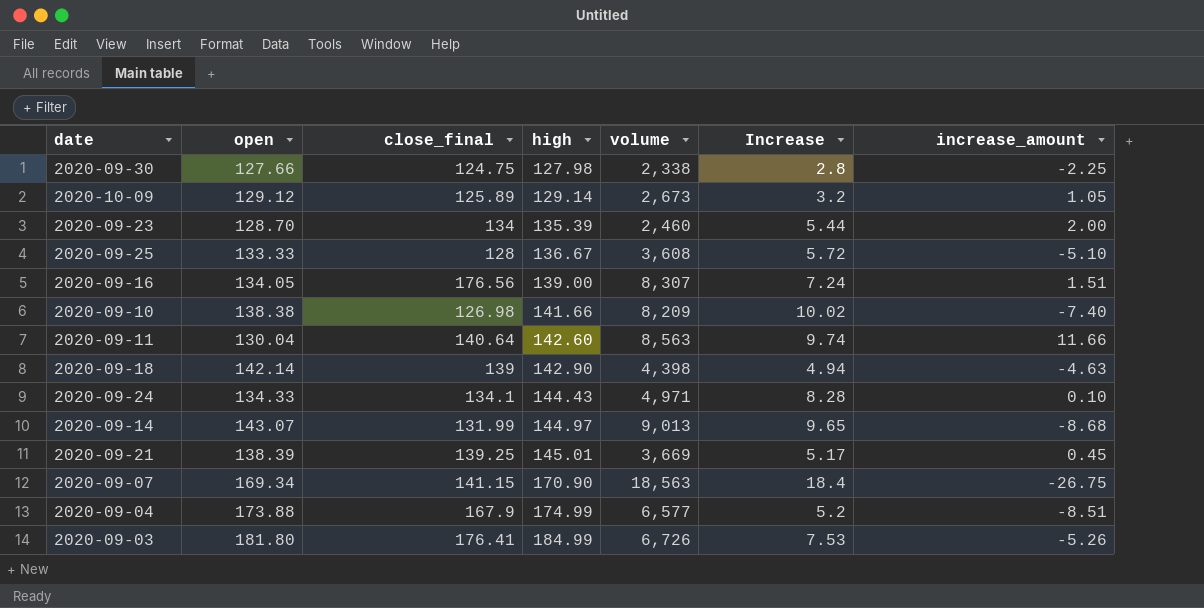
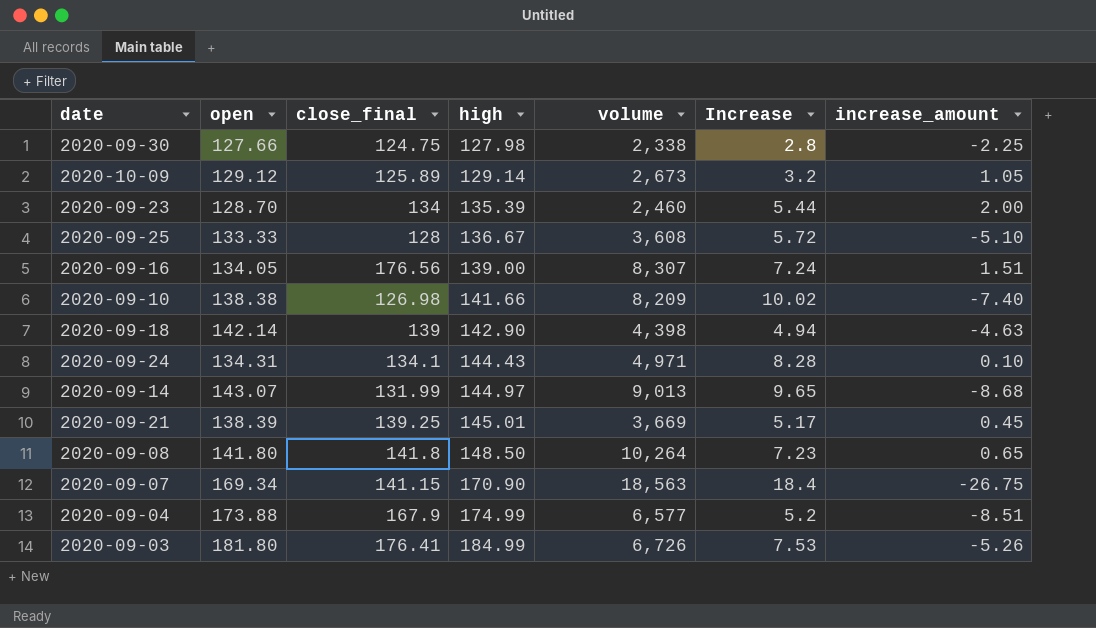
row 2020-09-11: 130.04 | 140.64 | 142.60 | 8,563 | 9.74 | 11.66 -> none
2020-09-24 | open: 134.33 -> 134.31
row 2020-09-08: none -> 141.80 | 141.8 | 148.50 | 10,264 | 7.23 | 0.65

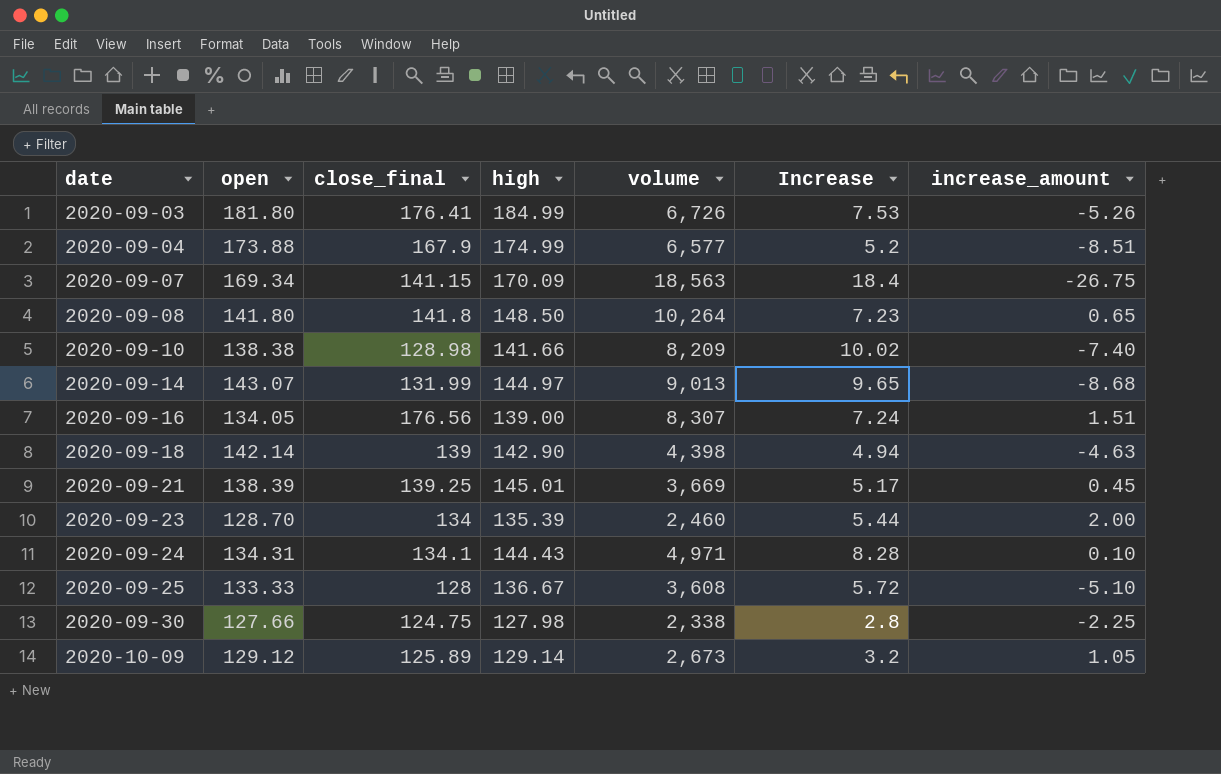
row order: high ascending -> date ascending
2020-09-07 | high: 170.90 -> 170.09
2020-09-10 | close_final: 126.98 -> 128.98

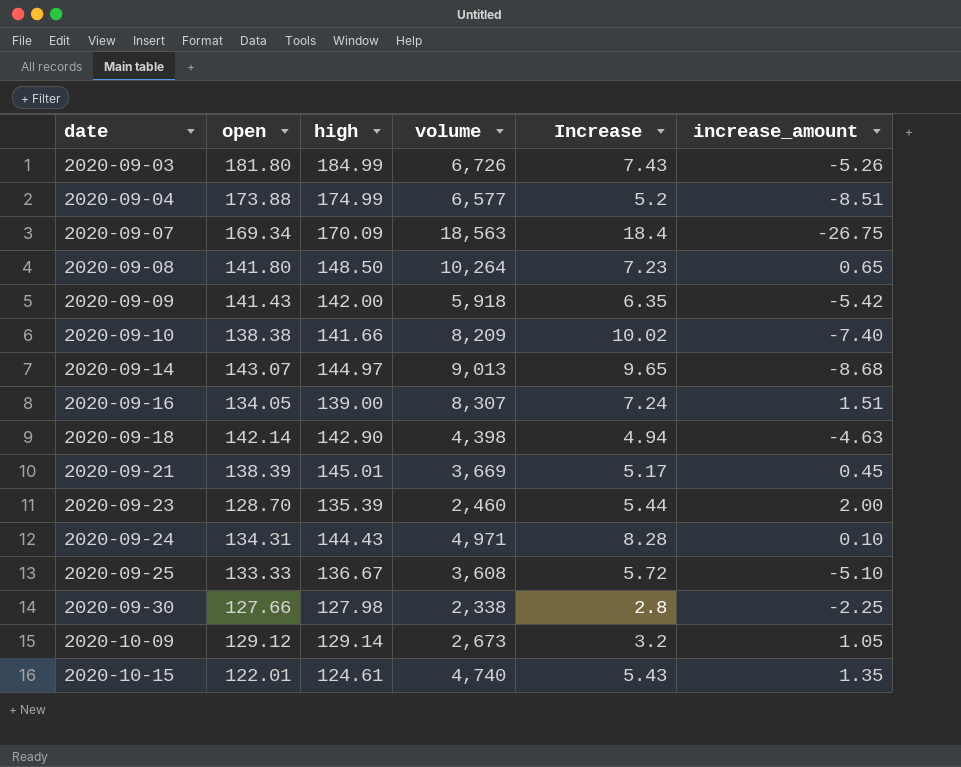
column close_final | position: 3 -> none
2020-09-03 | Increase: 7.53 -> 7.43
row 2020-09-09: none -> 141.43 | 142.00 | 5,918 | 6.35 | -5.42
row 2020-10-15: none -> 122.01 | 124.61 | 4,740 | 5.43 | 1.35

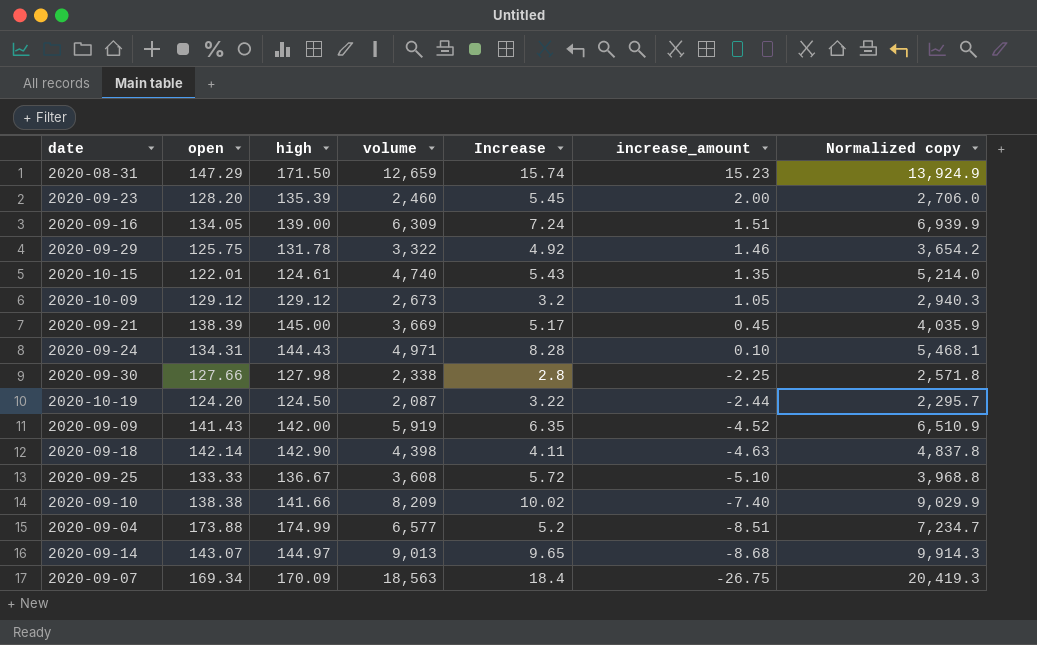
row order: date ascending -> increase_amount descending
column Normalized copy | formula: none -> [volume] * 1.1
row 2020-09-03: 181.80 | 184.99 | 6,726 | 7.43 | -5.26 -> none
row 2020-09-08: 141.80 | 148.50 | 10,264 | 7.23 | 0.65 -> none
row 2020-08-31: none -> 147.29 | 171.50 | 12,659 | 15.74 | 15.23 | 13,924.9
2020-09-23 | open: 128.70 -> 128.20
2020-09-23 | Increase: 5.44 -> 5.45
2020-09-16 | volume: 8,307 -> 6,309
row 2020-09-29: none -> 125.75 | 131.78 | 3,322 | 4.92 | 1.46 | 3,654.2
2020-10-09 | high: 129.14 -> 129.12
2020-09-21 | high: 145.01 -> 145.00
row 2020-10-19: none -> 124.20 | 124.50 | 2,087 | 3.22 | -2.44 | 2,295.7
2020-09-09 | volume: 5,918 -> 5,919
2020-09-09 | increase_amount: -5.42 -> -4.52
2020-09-18 | Increase: 4.94 -> 4.11

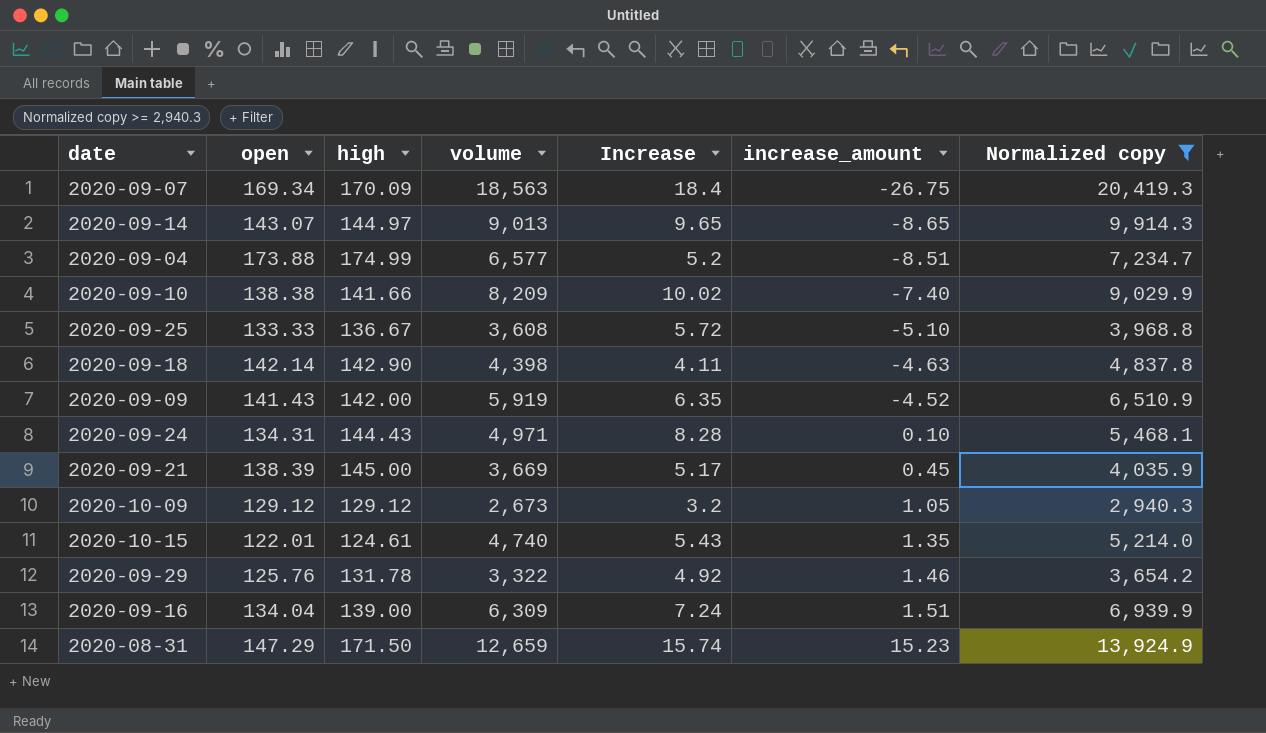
filter: none -> Normalized copy >= 2,940.3
row order: increase_amount descending -> increase_amount ascending
2020-09-14 | increase_amount: -8.68 -> -8.65
2020-09-29 | open: 125.75 -> 125.76
2020-09-16 | open: 134.05 -> 134.04

